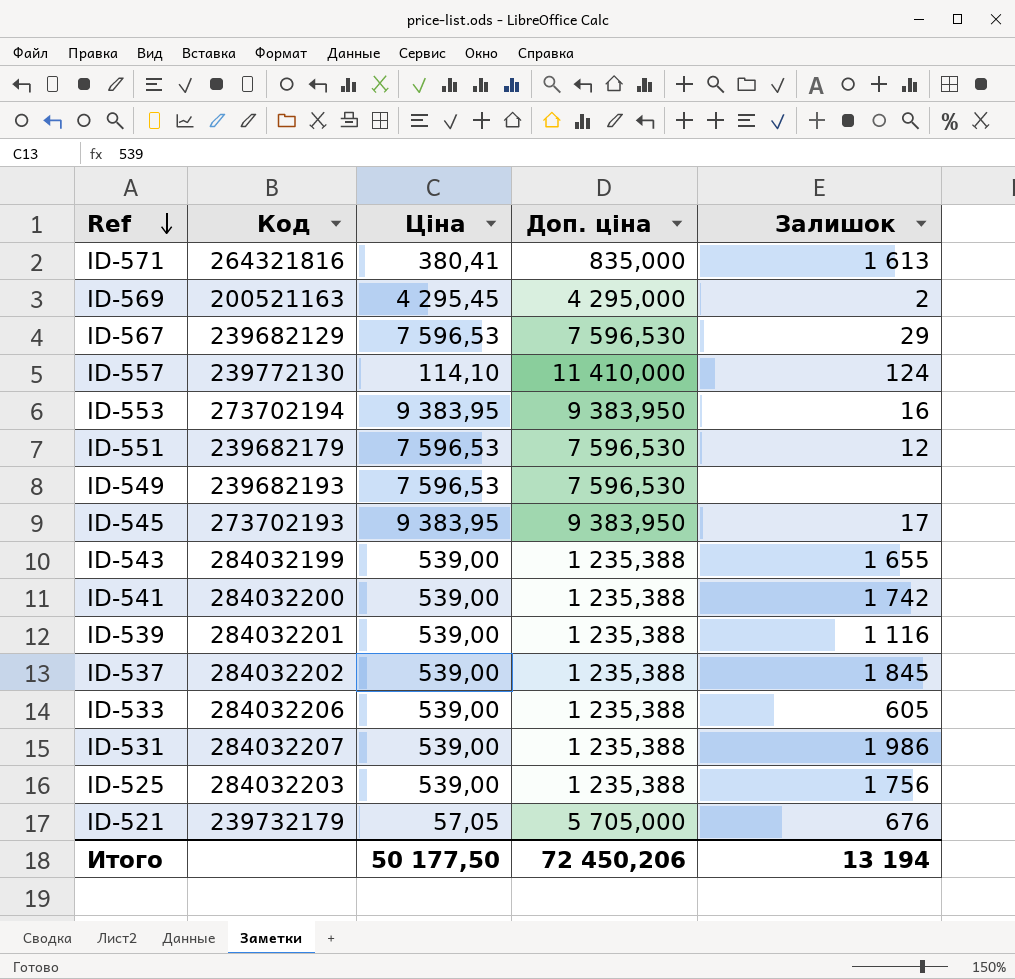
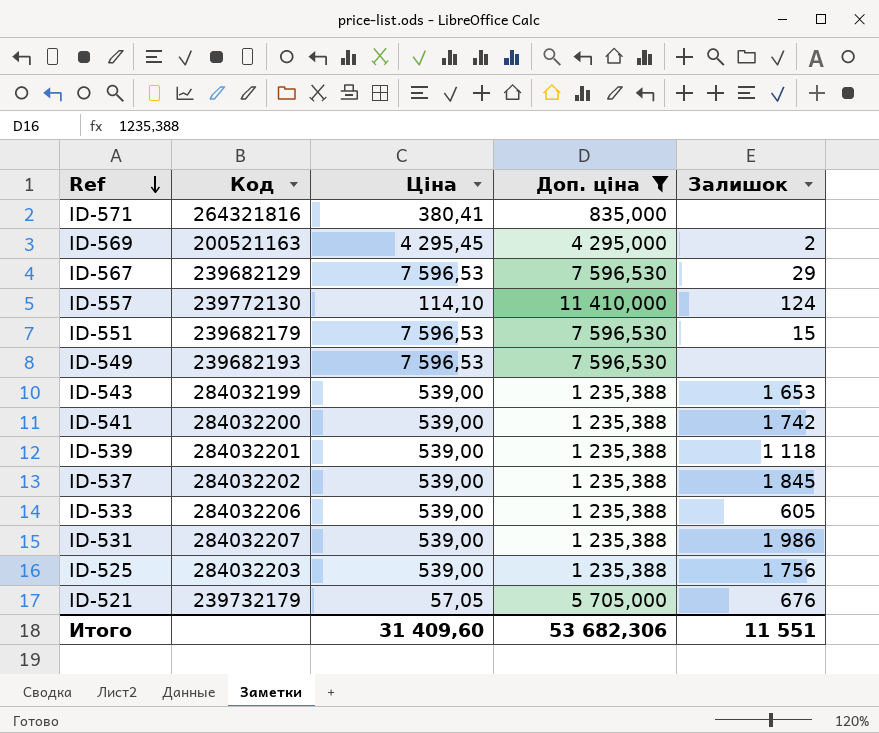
filter: none -> Доп. ціна != 9 383,950
ID-571 | Залишок: 1 613 -> none
ID-551 | Залишок: 12 -> 15
ID-543 | Залишок: 1 655 -> 1 653
ID-539 | Залишок: 1 116 -> 1 118
Итого | Ціна: 50 177,50 -> 31 409,60
Итого | Доп. ціна: 72 450,206 -> 53 682,306
Итого | Залишок: 13 194 -> 11 551

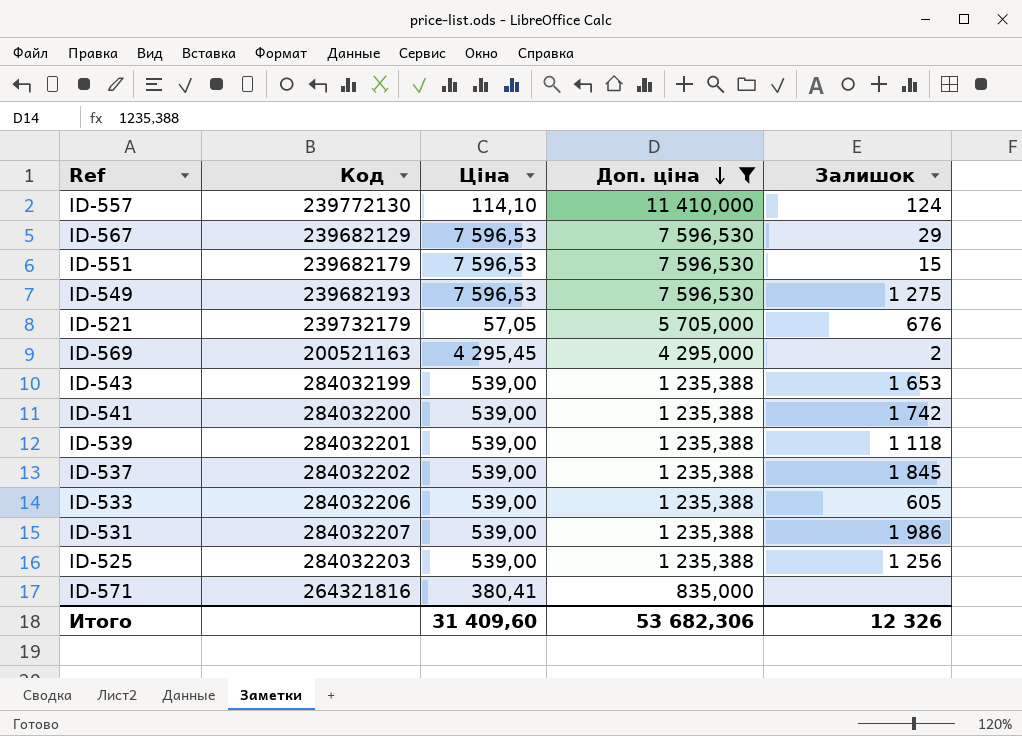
row order: Ref descending -> Доп. ціна descending
ID-549 | Залишок: none -> 1 275
ID-525 | Залишок: 1 756 -> 1 256
Итого | Залишок: 11 551 -> 12 326

